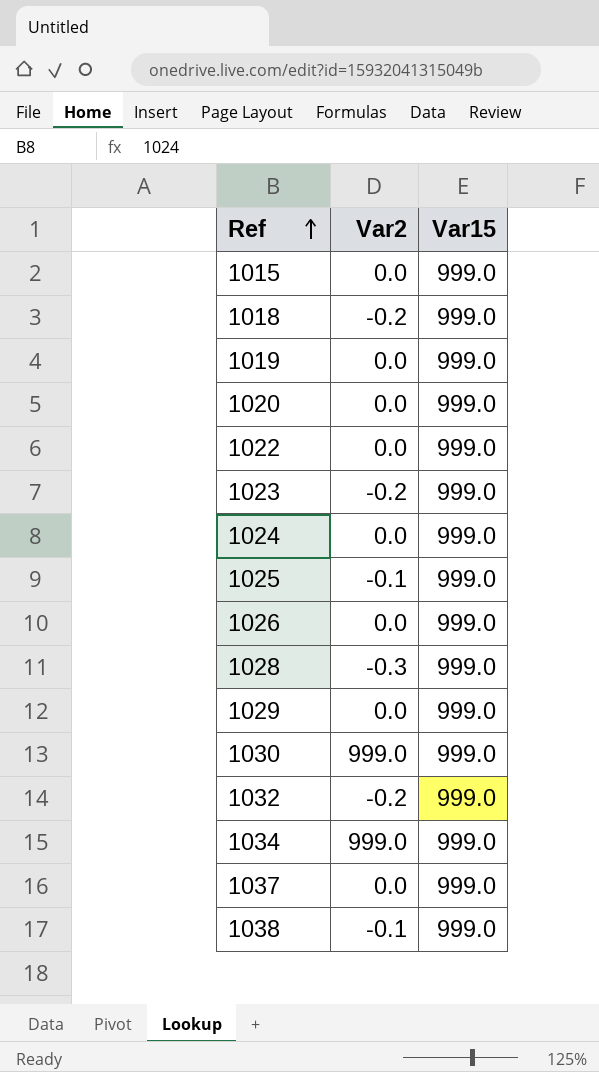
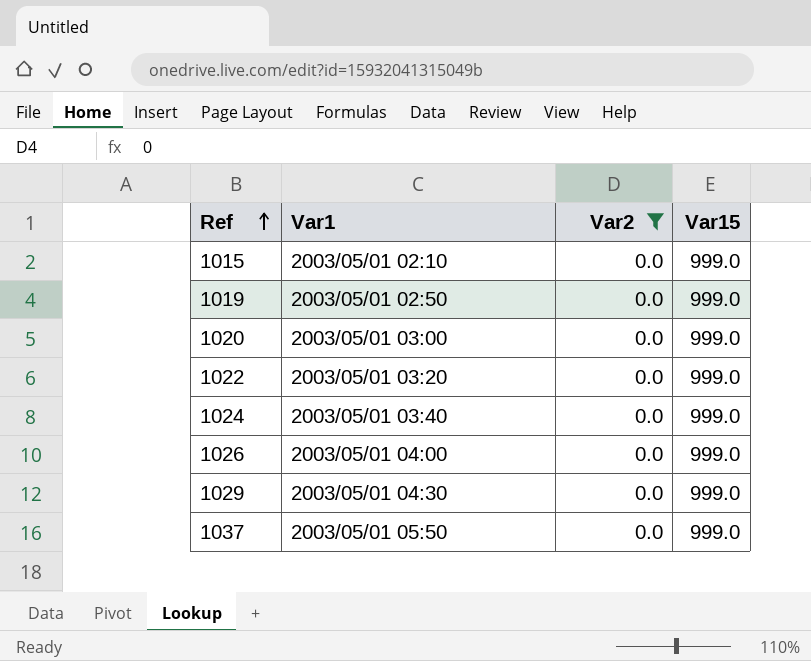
filter: none -> Var2 = 0.0
column Var1 | position: none -> 2

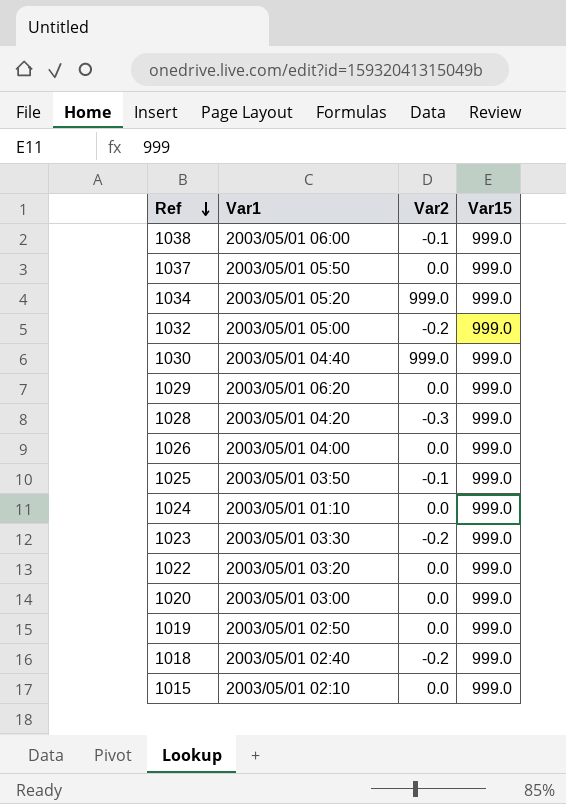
filter: Var2 = 0.0 -> none
row order: Ref ascending -> Ref descending
1029 | Var1: 2003/05/01 04:30 -> 2003/05/01 06:20
1024 | Var1: 2003/05/01 03:40 -> 2003/05/01 01:10

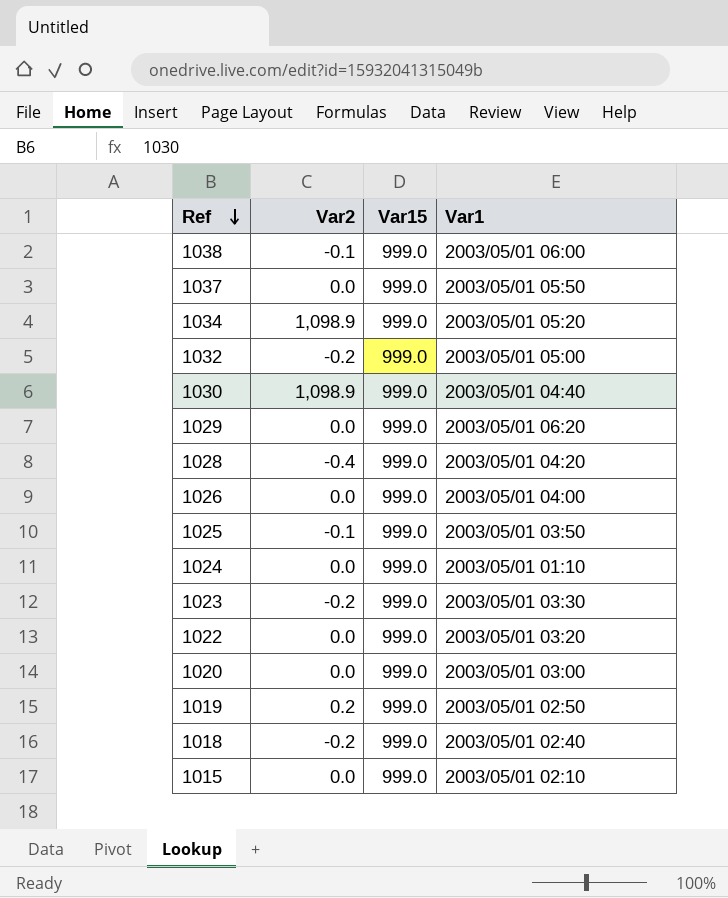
column Var1 | position: 2 -> 4
1034 | Var2: 999.0 -> 1,098.9
1030 | Var2: 999.0 -> 1,098.9
1028 | Var2: -0.3 -> -0.4
1019 | Var2: 0.0 -> 0.2

